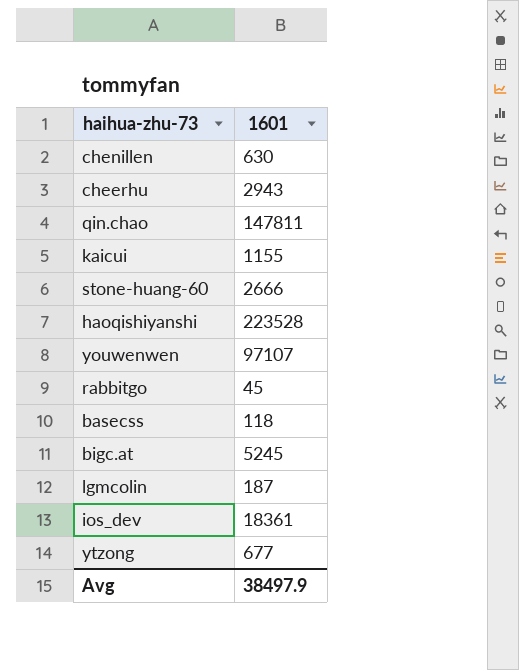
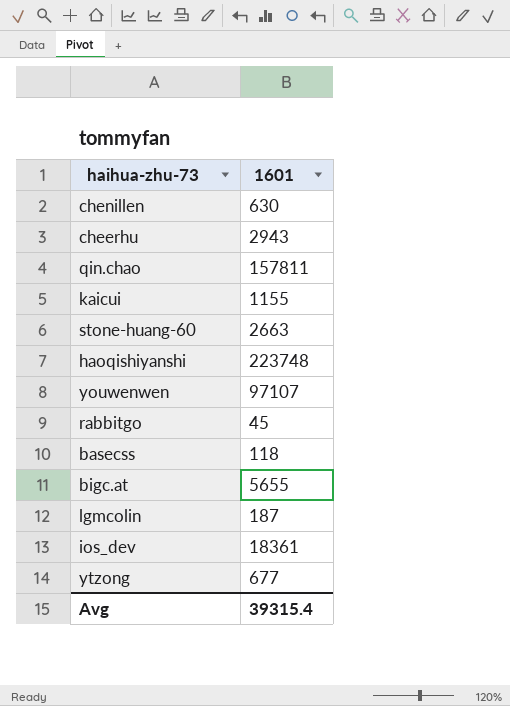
qin.chao | 1601: 147811 -> 157811
stone-huang-60 | 1601: 2666 -> 2663
haoqishiyanshi | 1601: 223528 -> 223748
bigc.at | 1601: 5245 -> 5655
Avg | 1601: 38497.9 -> 39315.4

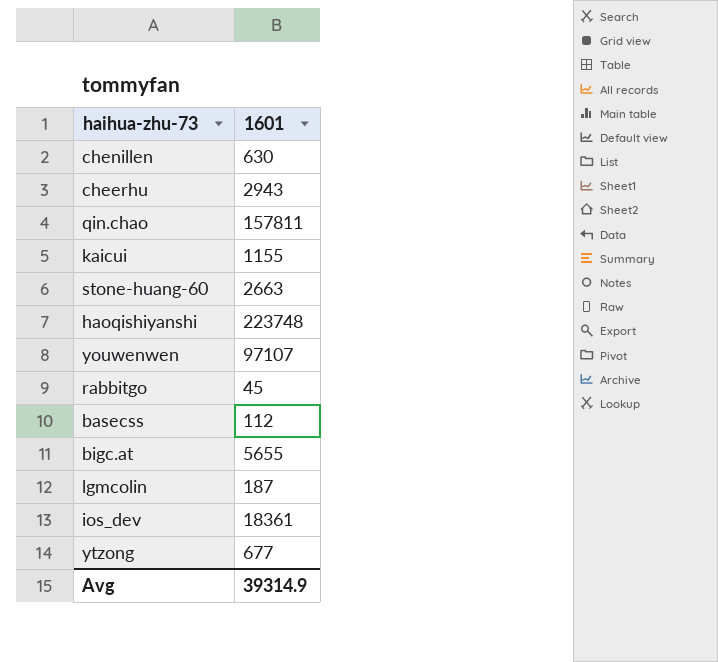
basecss | 1601: 118 -> 112
Avg | 1601: 39315.4 -> 39314.9

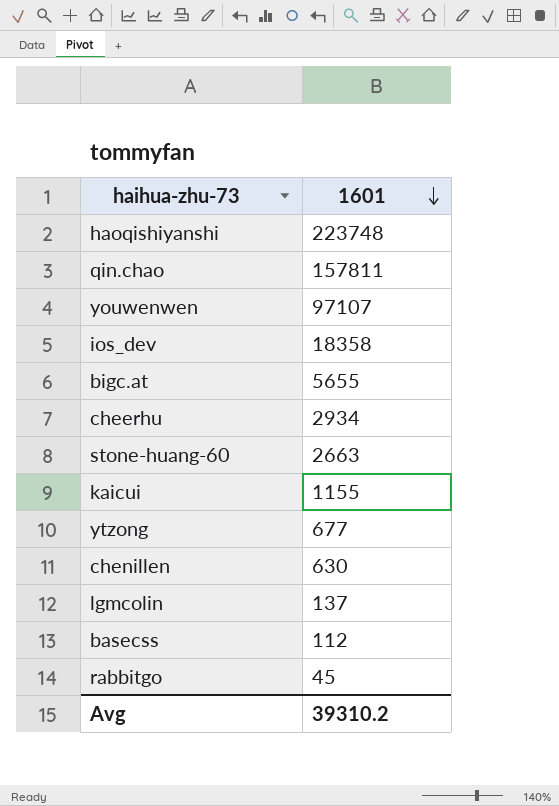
row order: none -> 1601 descending
ios_dev | 1601: 18361 -> 18358
cheerhu | 1601: 2943 -> 2934
lgmcolin | 1601: 187 -> 137
Avg | 1601: 39314.9 -> 39310.2

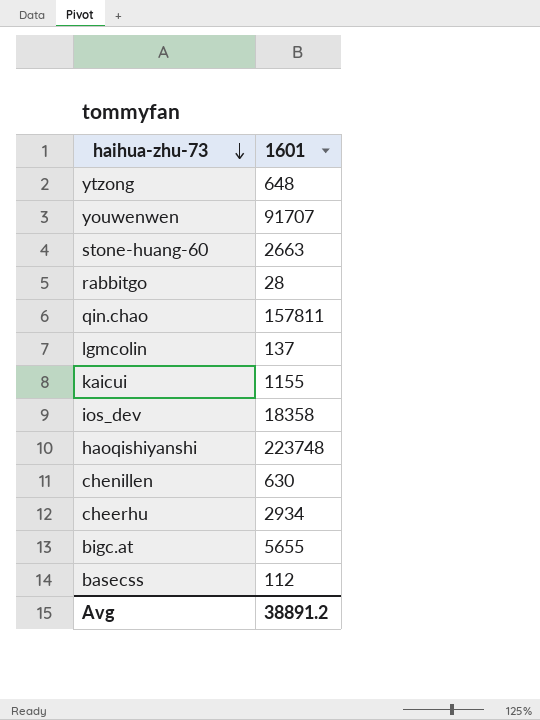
row order: 1601 descending -> haihua-zhu-73 descending
ytzong | 1601: 677 -> 648
youwenwen | 1601: 97107 -> 91707
rabbitgo | 1601: 45 -> 28
Avg | 1601: 39310.2 -> 38891.2

